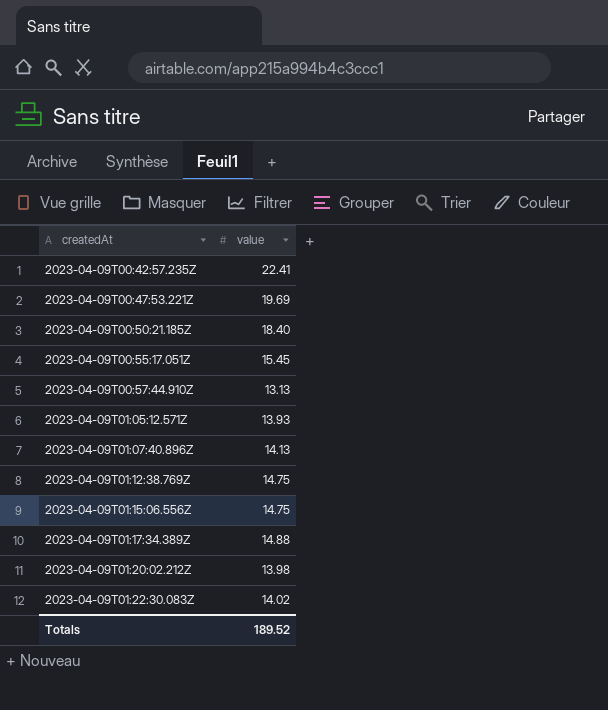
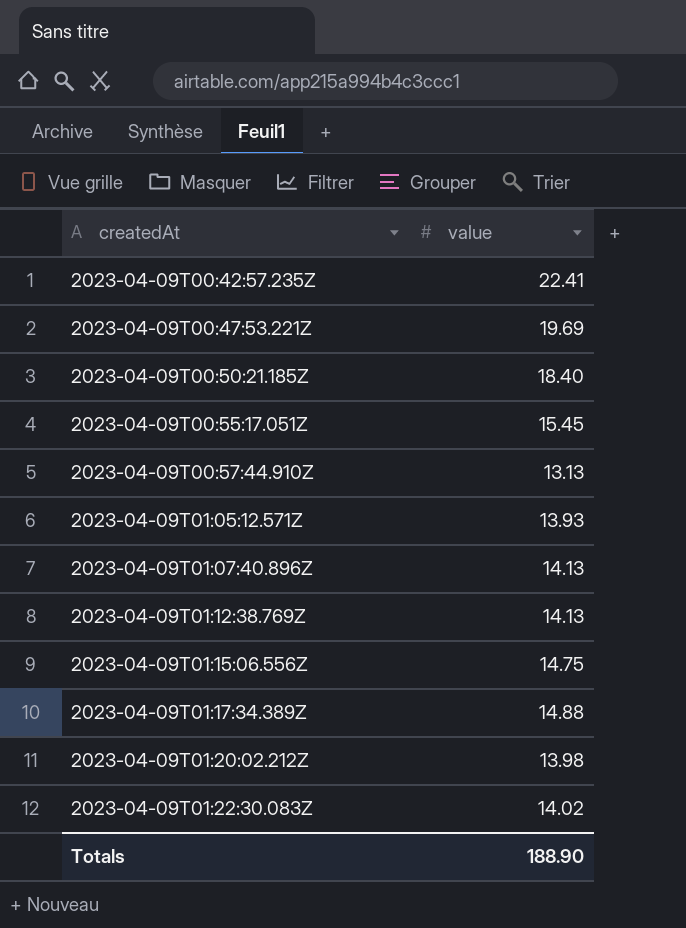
2023-04-09T01:12:38.769Z | value: 14.75 -> 14.13
Totals | value: 189.52 -> 188.90

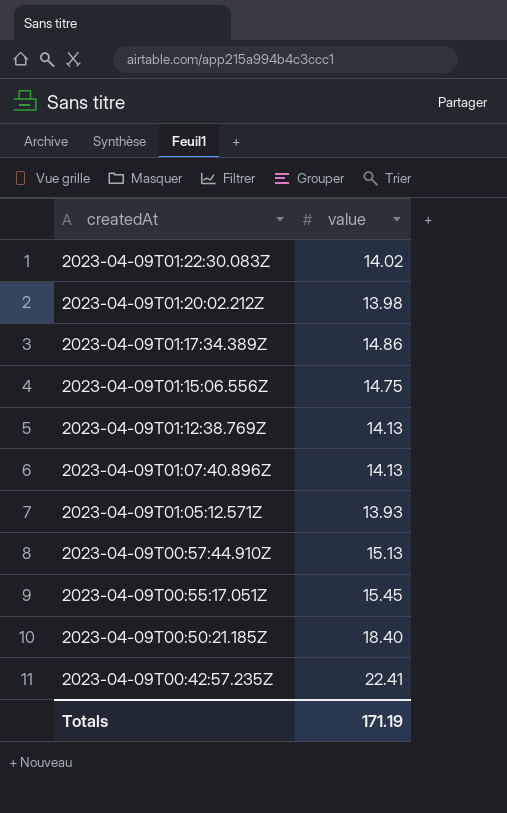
row order: createdAt ascending -> createdAt descending
row 2023-04-09T00:47:53.221Z: 19.69 -> none
2023-04-09T01:17:34.389Z | value: 14.88 -> 14.86
2023-04-09T00:57:44.910Z | value: 13.13 -> 15.13
Totals | value: 188.90 -> 171.19

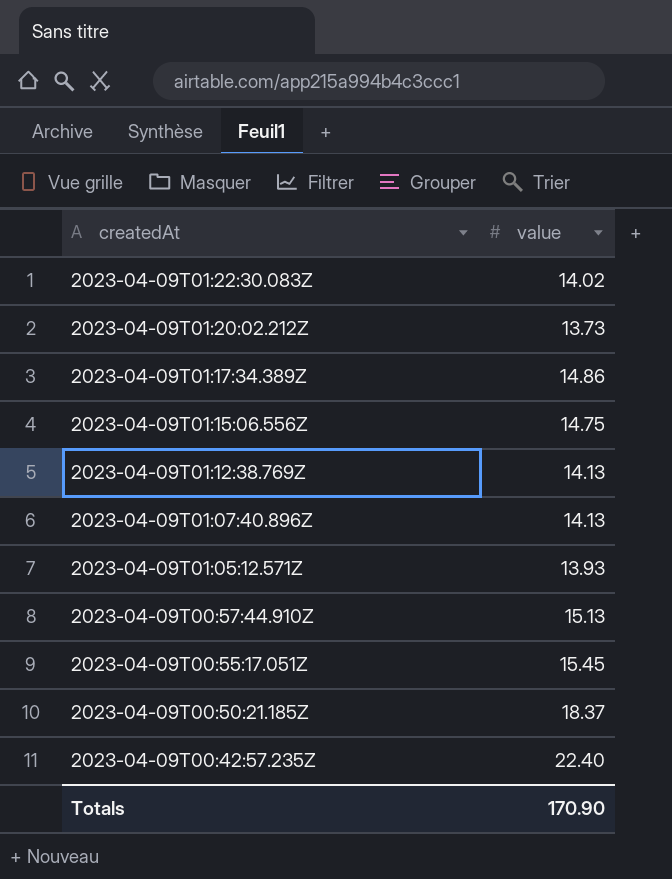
2023-04-09T01:20:02.212Z | value: 13.98 -> 13.73
2023-04-09T00:50:21.185Z | value: 18.40 -> 18.37
2023-04-09T00:42:57.235Z | value: 22.41 -> 22.40
Totals | value: 171.19 -> 170.90

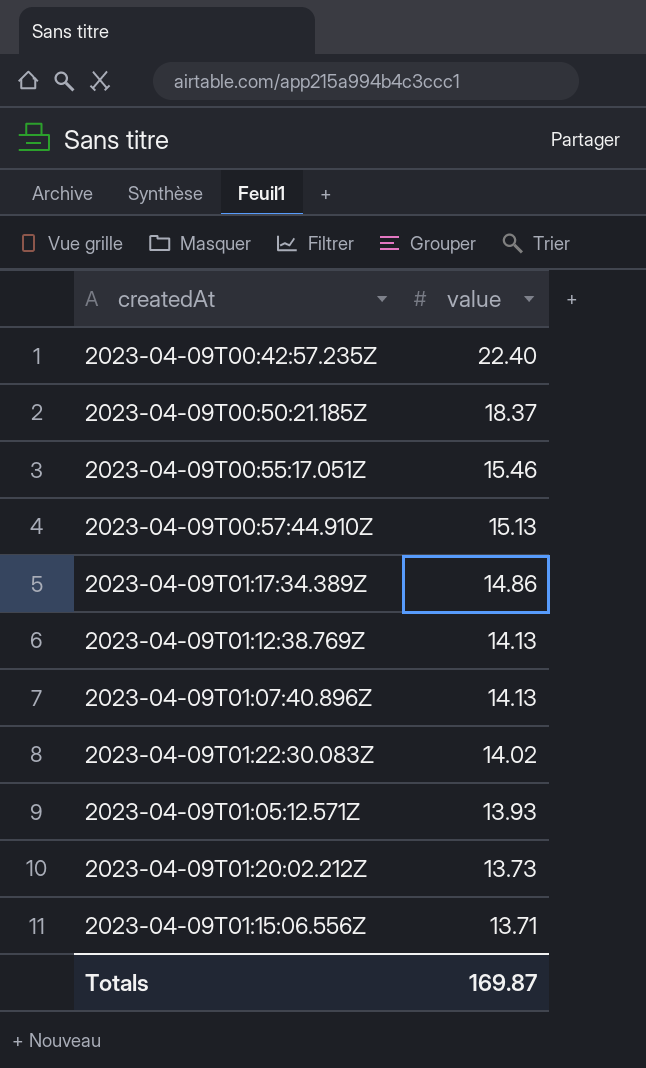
row order: createdAt descending -> value descending
2023-04-09T00:55:17.051Z | value: 15.45 -> 15.46
2023-04-09T01:15:06.556Z | value: 14.75 -> 13.71
Totals | value: 170.90 -> 169.87

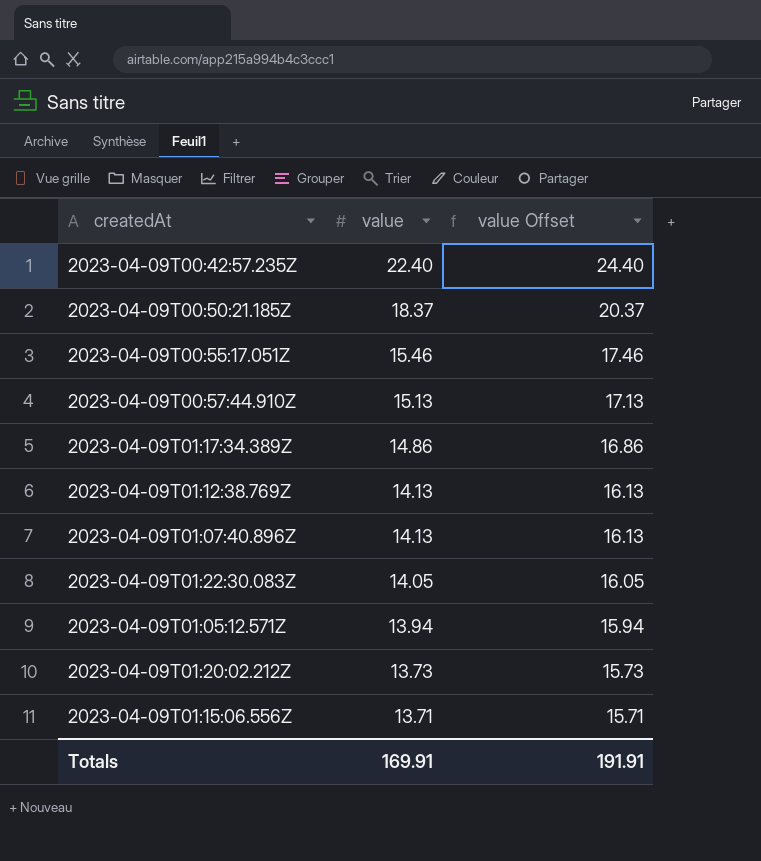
column value Offset | formula: none -> [value] + 2
2023-04-09T01:22:30.083Z | value: 14.02 -> 14.05
2023-04-09T01:05:12.571Z | value: 13.93 -> 13.94
Totals | value: 169.87 -> 169.91

